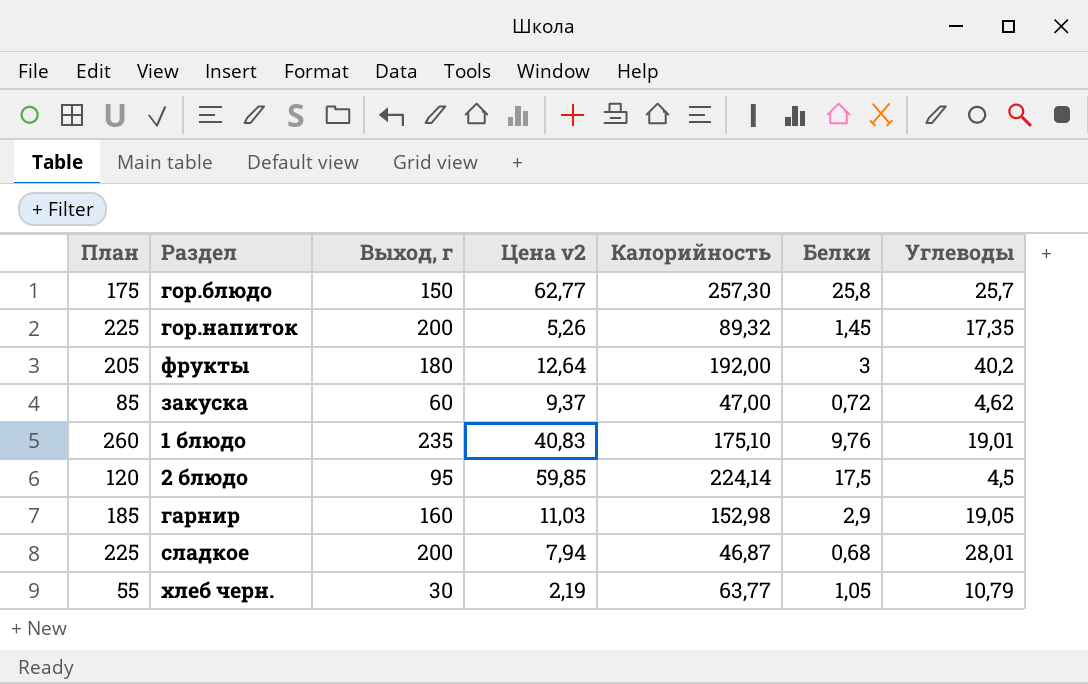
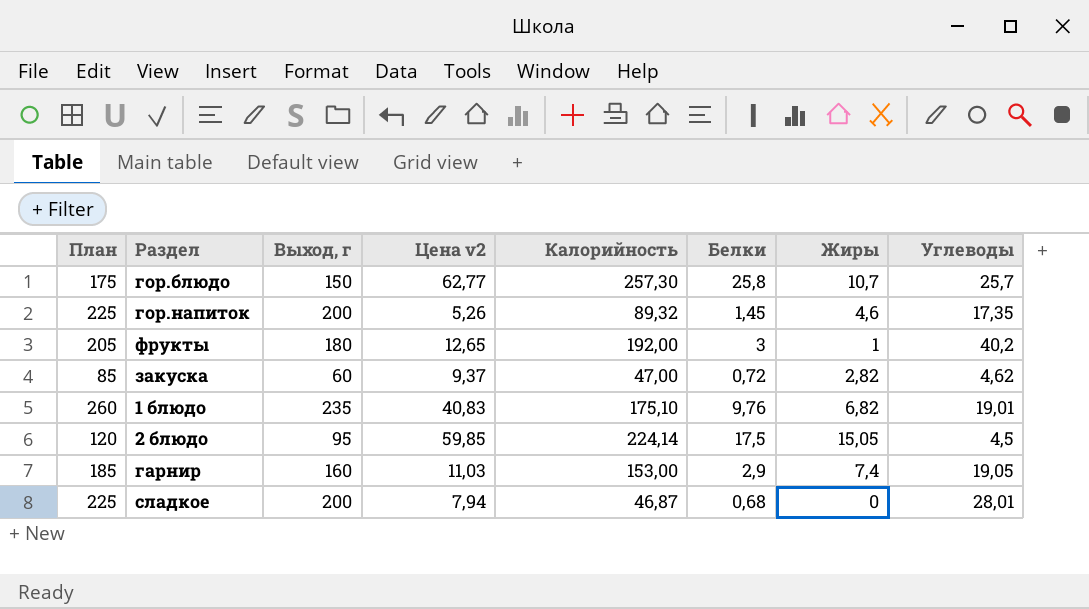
column Жиры | position: none -> 7
row хлеб черн.: 55 | 30 | 2,19 | 63,77 | 1,05 | 10,79 -> none
фрукты | Цена v2: 12,64 -> 12,65
гарнир | Калорийность: 152,98 -> 153,00

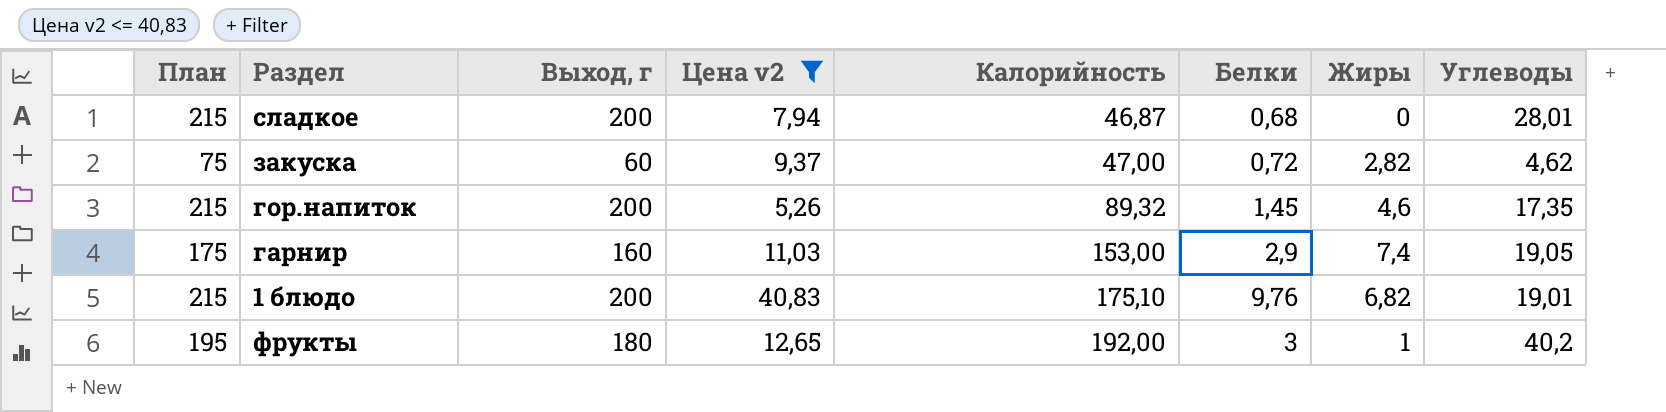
filter: none -> Цена v2 <= 40,83
row order: none -> Калорийность ascending
column План | formula: [Выход, г] + 25 -> [Выход, г] + 15
1 блюдо | Выход, г: 235 -> 200

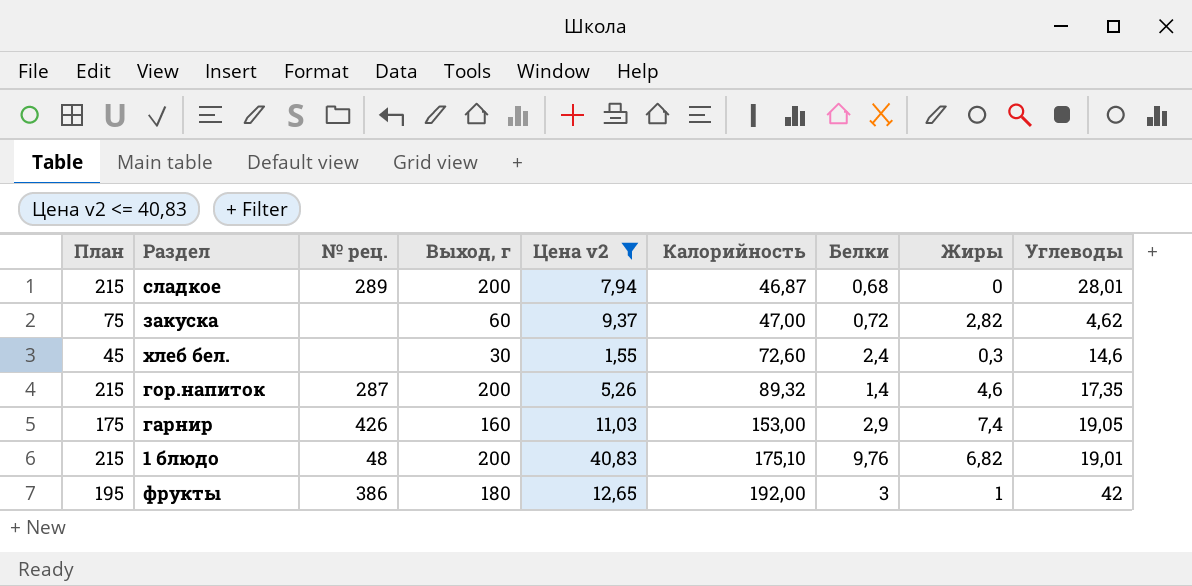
column № рец. | position: none -> 3
row хлеб бел.: none -> 45 | none | 30 | 1,55 | 72,60 | 2,4 | 0,3 | 14,6
гор.напиток | Белки: 1,45 -> 1,4
фрукты | Углеводы: 40,2 -> 42

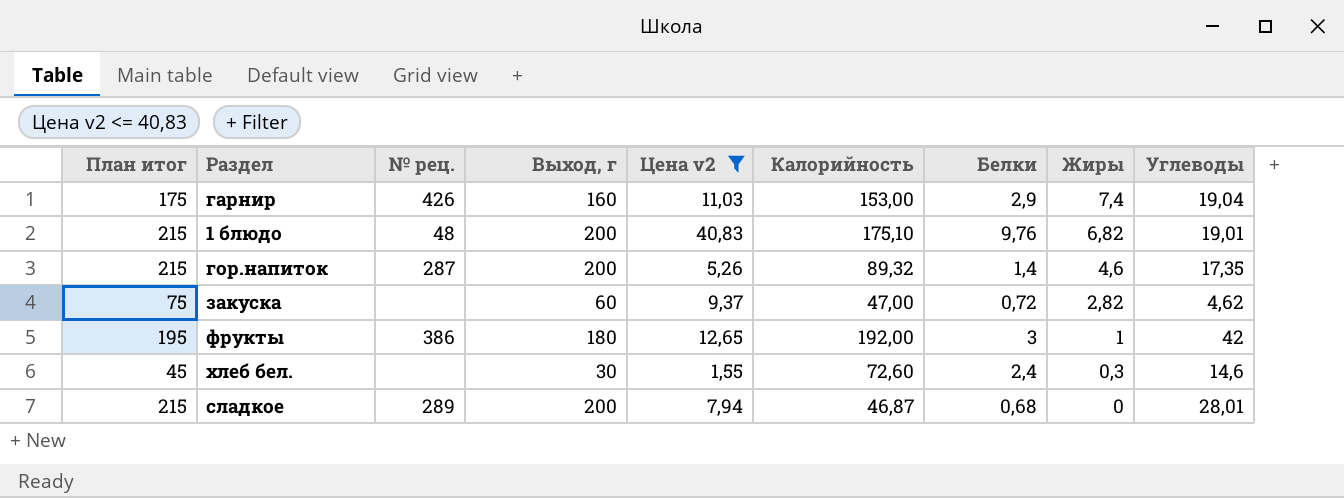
row order: Калорийность ascending -> Жиры descending
column name: План -> План итог
гарнир | Углеводы: 19,05 -> 19,04

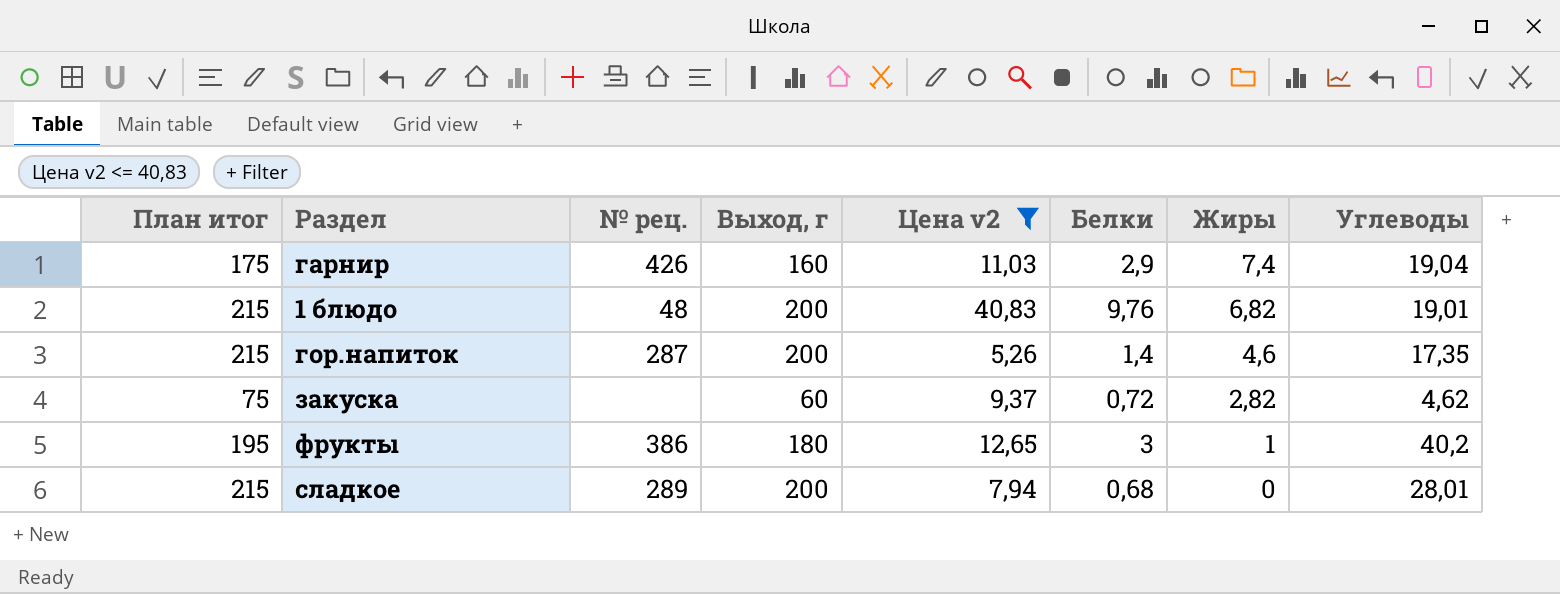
column Калорийность | position: 6 -> none
row хлеб бел.: 45 | none | 30 | 1,55 | 72,60 | 2,4 | 0,3 | 14,6 -> none
фрукты | Углеводы: 42 -> 40,2

